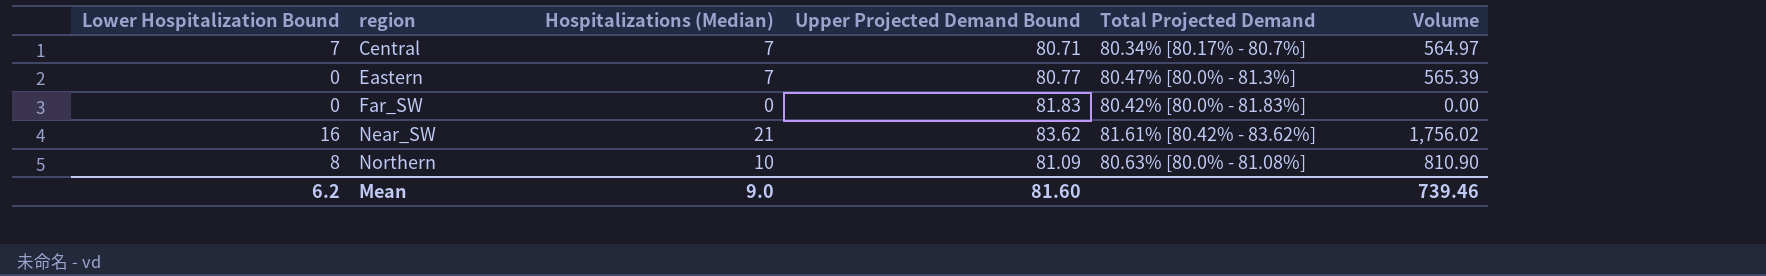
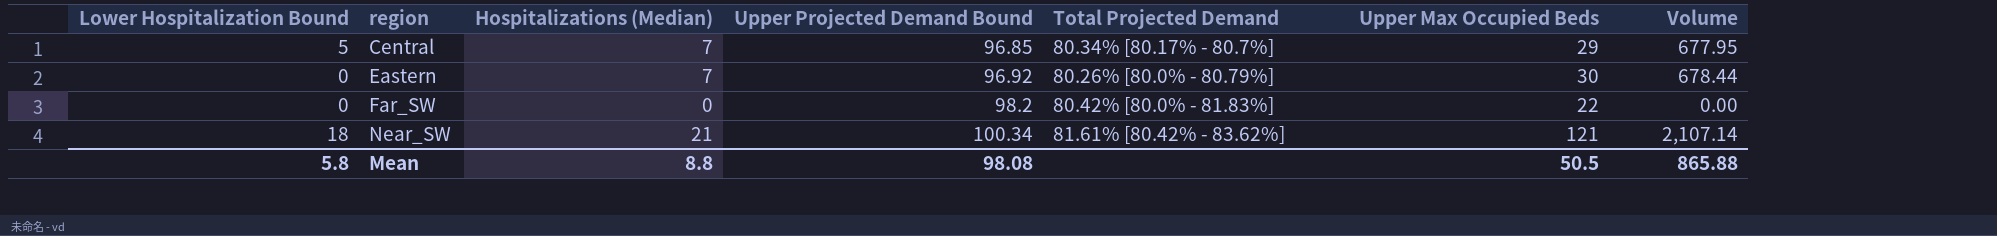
column Upper Max Occupied Beds | position: none -> 6
row Northern: 8 | 10 | 81.09 | 80.63% [80.0% - 81.08%] | 810.90 -> none
Central | Lower Hospitalization Bound: 7 -> 5
Central | Upper Projected Demand Bound: 80.71 -> 96.85
Central | Volume: 564.97 -> 677.95
Eastern | Upper Projected Demand Bound: 80.77 -> 96.92
Eastern | Total Projected Demand: 80.47% [80.0% - 81.3%] -> 80.26% [80.0% - 80.79%]
Eastern | Volume: 565.39 -> 678.44
Far_SW | Upper Projected Demand Bound: 81.83 -> 98.2
Near_SW | Lower Hospitalization Bound: 16 -> 18
Near_SW | Upper Projected Demand Bound: 83.62 -> 100.34
Near_SW | Volume: 1,756.02 -> 2,107.14
Mean | Lower Hospitalization Bound: 6.2 -> 5.8
Mean | Hospitalizations (Median): 9.0 -> 8.8
Mean | Upper Projected Demand Bound: 81.60 -> 98.08
Mean | Volume: 739.46 -> 865.88

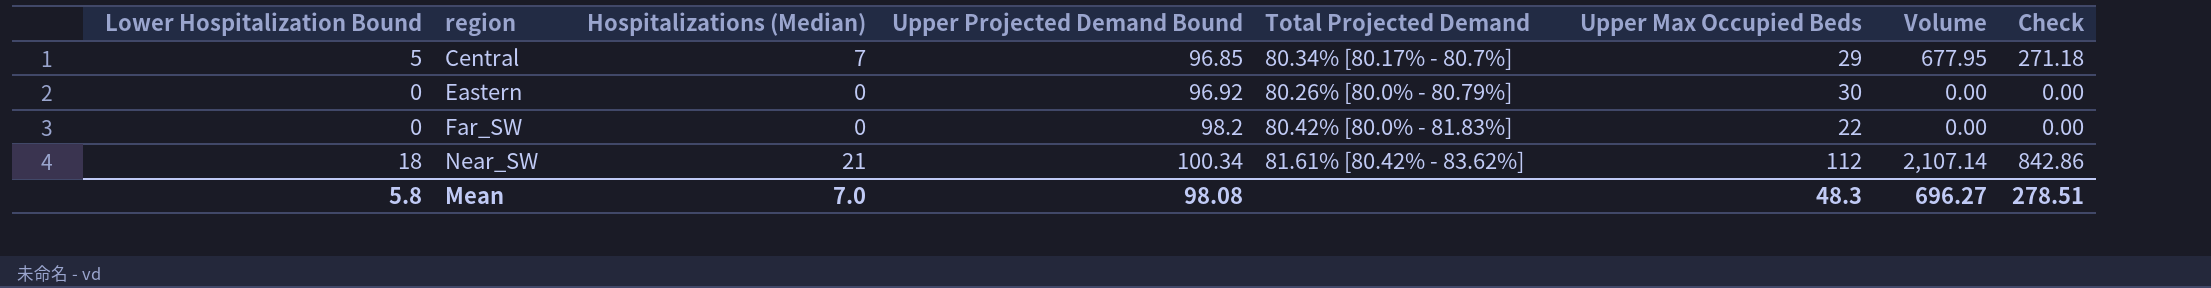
column Check | formula: none -> [Volume] * 0.4
Eastern | Hospitalizations (Median): 7 -> 0
Eastern | Volume: 678.44 -> 0.00
Near_SW | Upper Max Occupied Beds: 121 -> 112
Mean | Hospitalizations (Median): 8.8 -> 7.0
Mean | Upper Max Occupied Beds: 50.5 -> 48.3
Mean | Volume: 865.88 -> 696.27

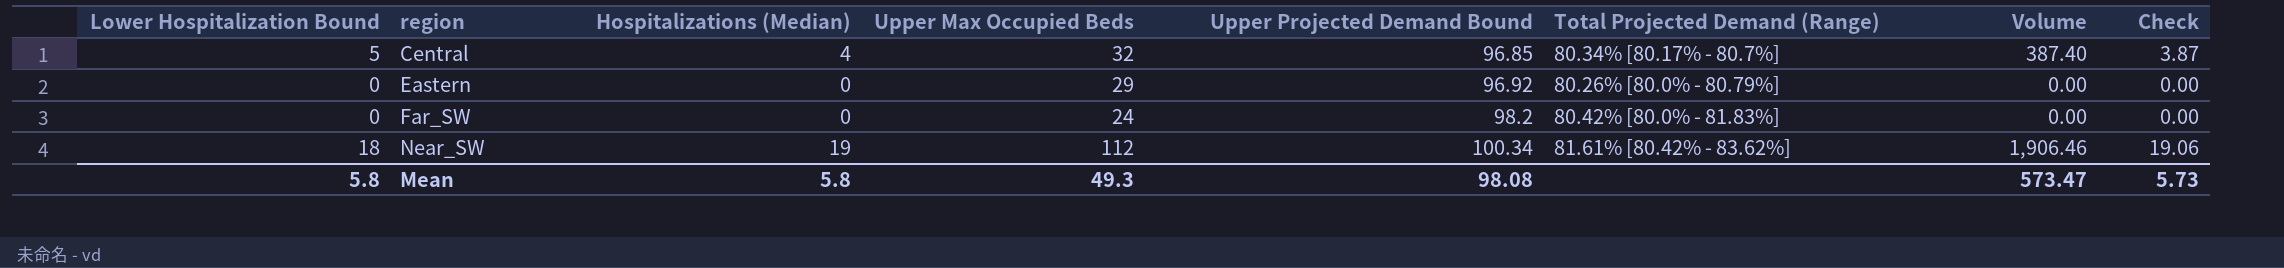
column Upper Max Occupied Beds | position: 6 -> 4
column name: Total Projected Demand -> Total Projected Demand (Range)
column Check | formula: [Volume] * 0.4 -> [Volume] * 0.01
Central | Hospitalizations (Median): 7 -> 4
Central | Upper Max Occupied Beds: 29 -> 32
Central | Volume: 677.95 -> 387.40
Eastern | Upper Max Occupied Beds: 30 -> 29
Far_SW | Upper Max Occupied Beds: 22 -> 24
Near_SW | Hospitalizations (Median): 21 -> 19
Near_SW | Volume: 2,107.14 -> 1,906.46
Mean | Hospitalizations (Median): 7.0 -> 5.8
Mean | Upper Max Occupied Beds: 48.3 -> 49.3
Mean | Volume: 696.27 -> 573.47
Mean | Check: 278.51 -> 5.73

